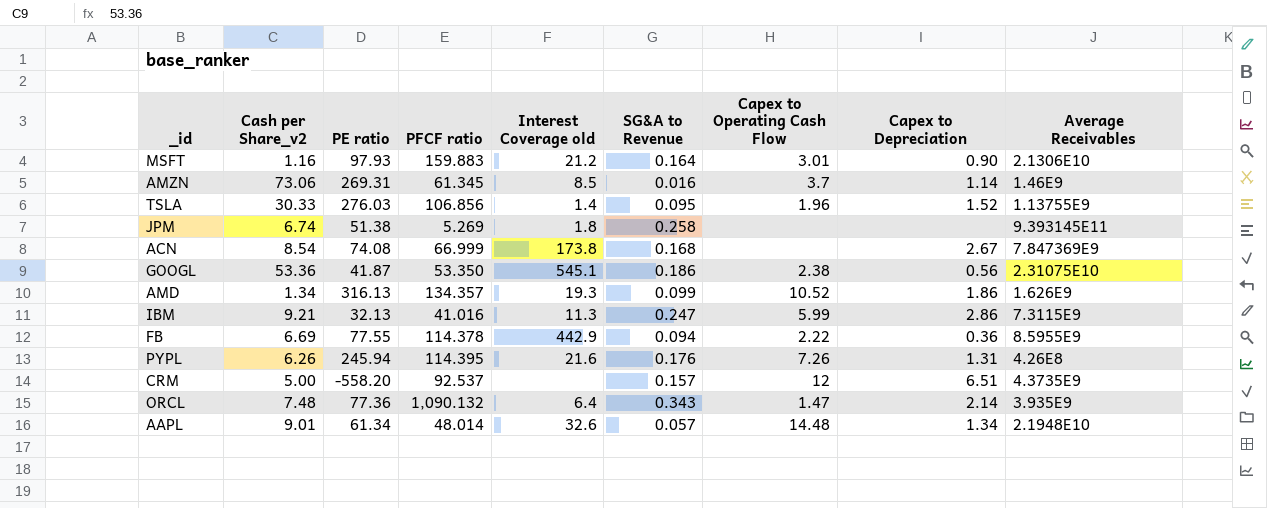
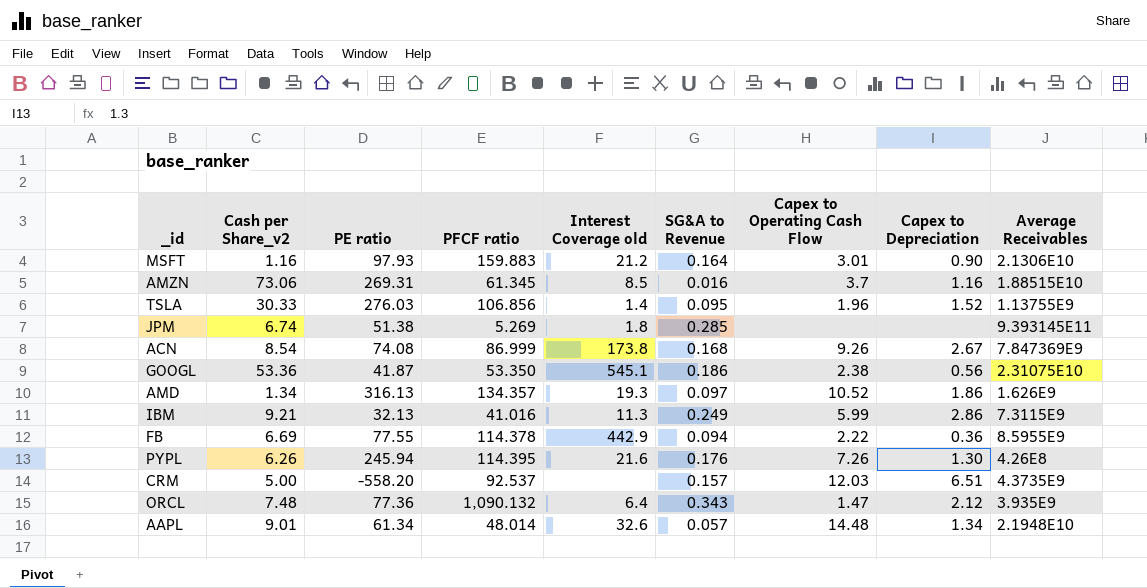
AMZN | Capex to Depreciation: 1.14 -> 1.16
AMZN | Average Receivables: 1.46E9 -> 1.88515E10
JPM | SG&A to Revenue: 0.258 -> 0.285
ACN | PFCF ratio: 66.999 -> 86.999
ACN | Capex to Operating Cash Flow: none -> 9.26
AMD | SG&A to Revenue: 0.099 -> 0.097
IBM | SG&A to Revenue: 0.247 -> 0.249
PYPL | Capex to Depreciation: 1.31 -> 1.30
CRM | Capex to Operating Cash Flow: 12 -> 12.03
ORCL | Capex to Depreciation: 2.14 -> 2.12

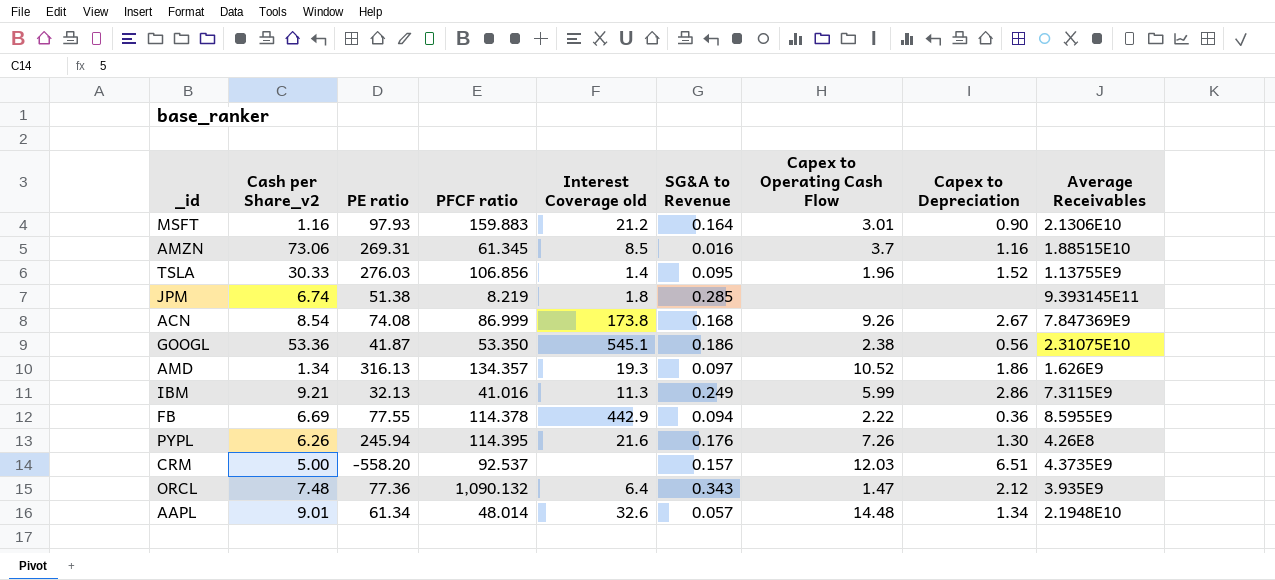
JPM | PFCF ratio: 5.269 -> 8.219

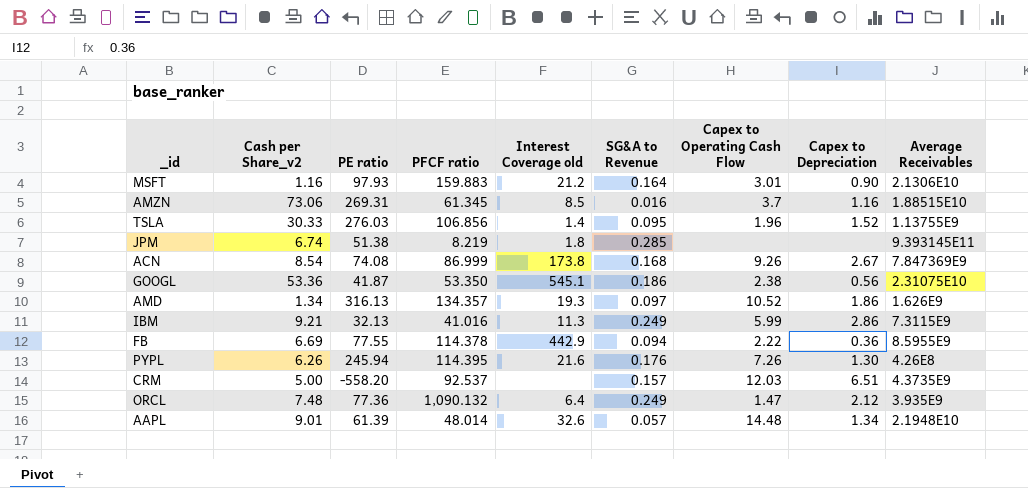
ORCL | SG&A to Revenue: 0.343 -> 0.249
AAPL | PE ratio: 61.34 -> 61.39

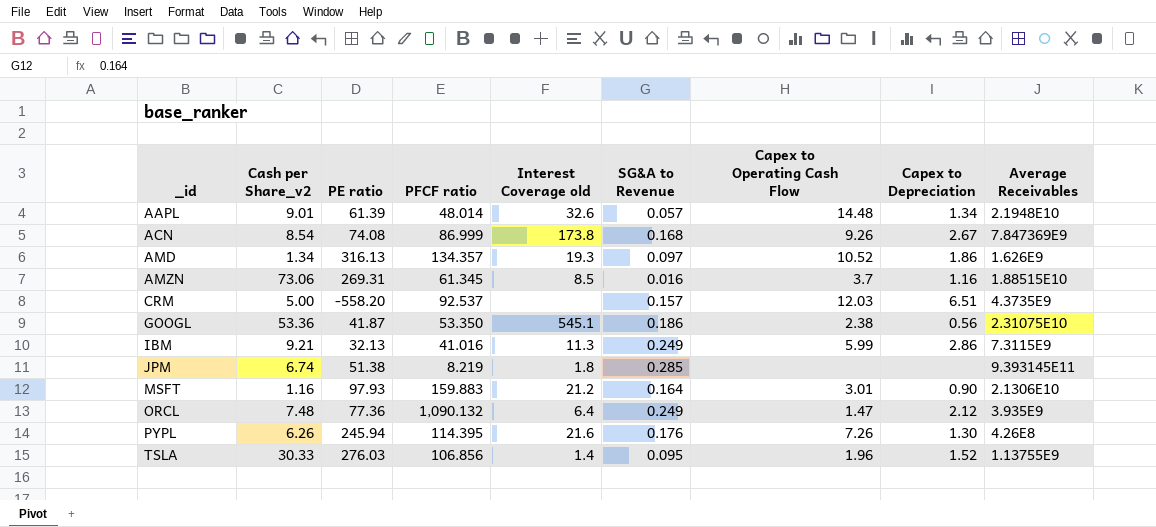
row order: none -> _id ascending
row FB: 6.69 | 77.55 | 114.378 | 442.9 | 0.094 | 2.22 | 0.36 | 8.5955E9 -> none

